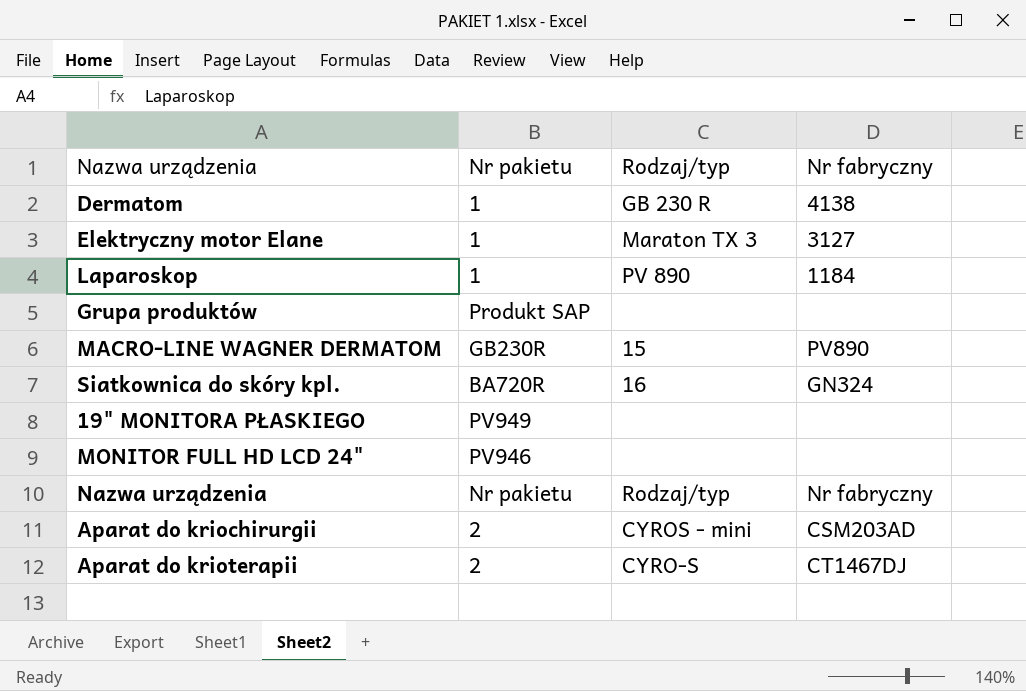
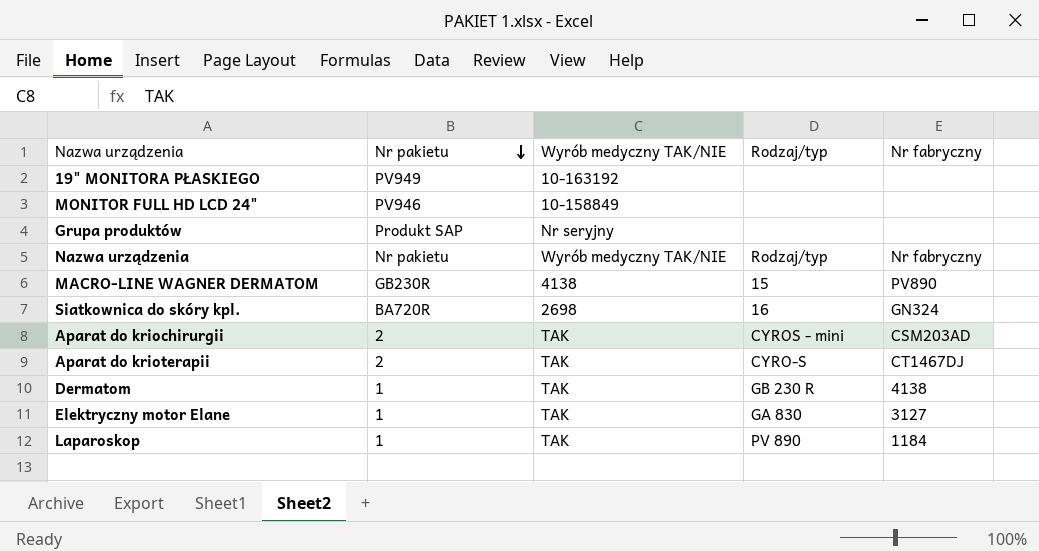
row order: none -> Nr pakietu descending
column Wyrób medyczny TAK/NIE | position: none -> 3
Elektryczny motor Elane | Rodzaj/typ: Maraton TX 3 -> GA 830

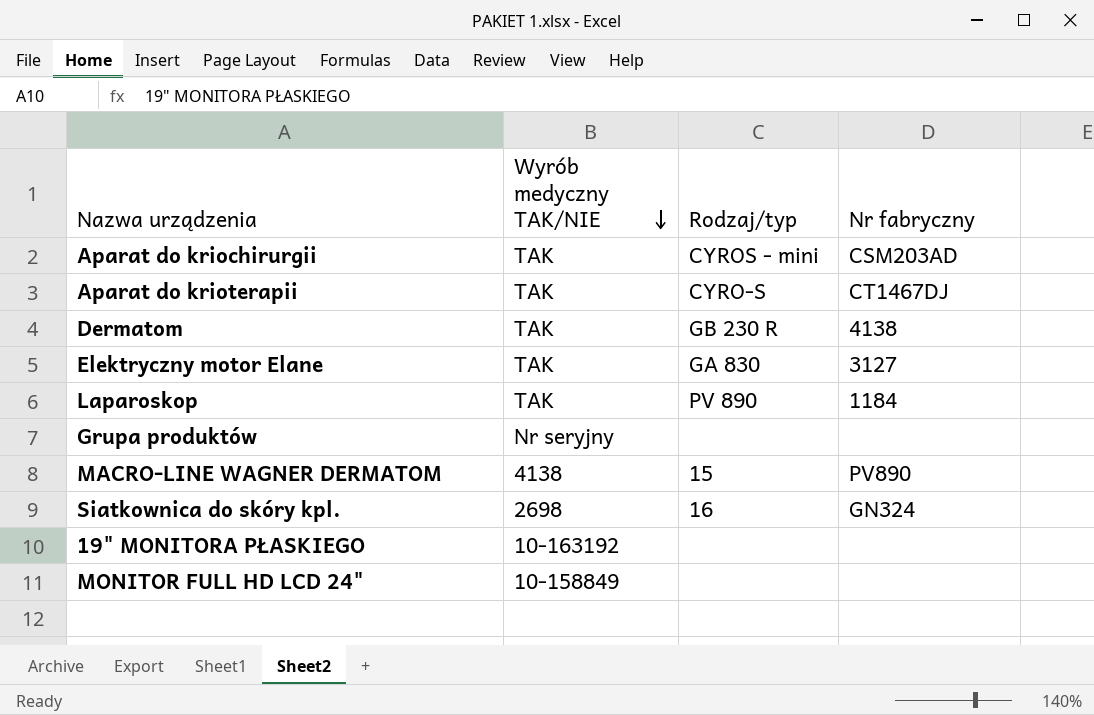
row order: Nr pakietu descending -> Wyrób medyczny TAK/NIE descending
column Nr pakietu | position: 2 -> none
row Nazwa urządzenia: Nr pakietu | Wyrób medyczny TAK/NIE | Rodzaj/typ | Nr fabryczny -> none

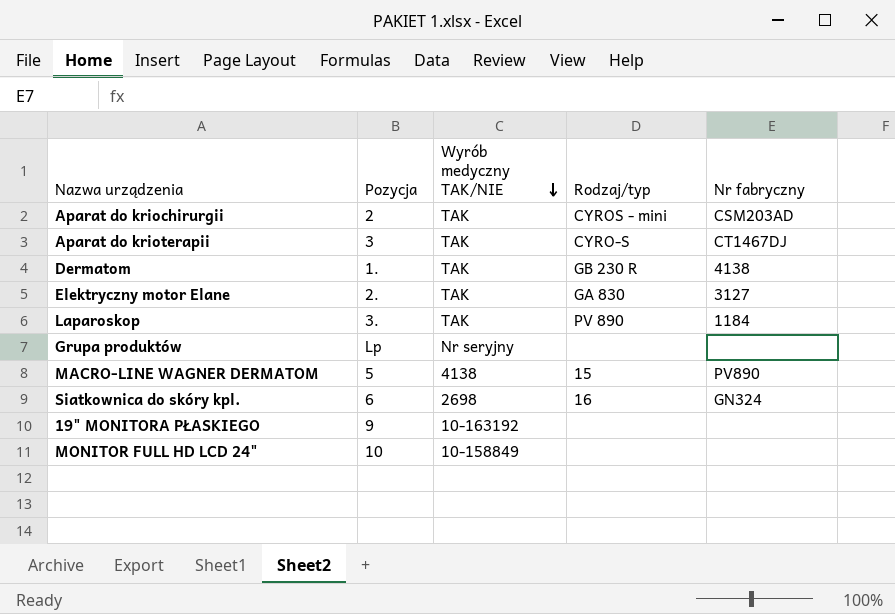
column Pozycja | position: none -> 2

